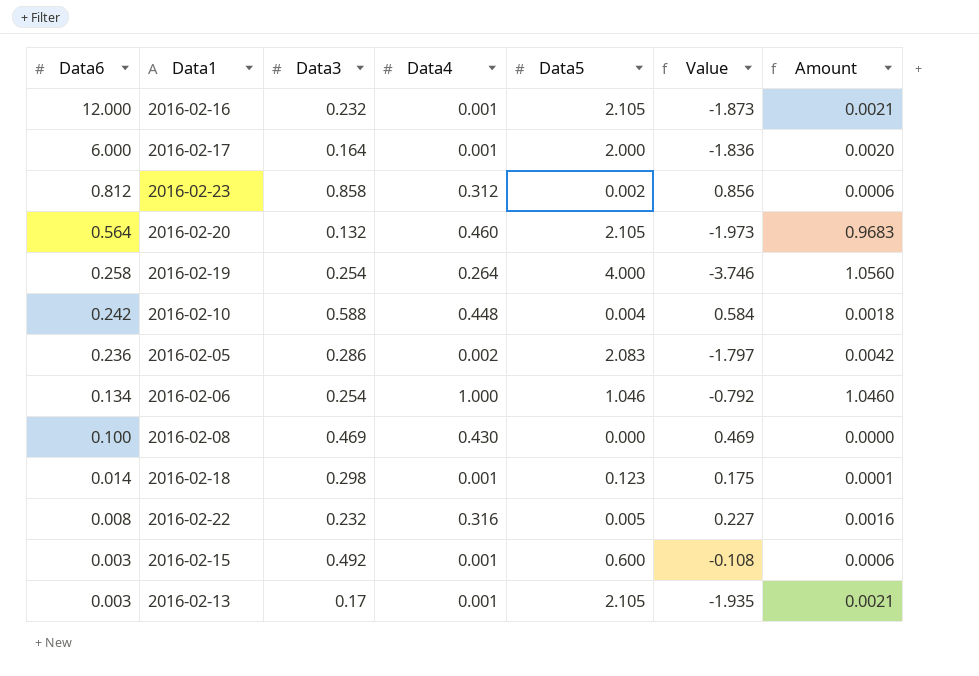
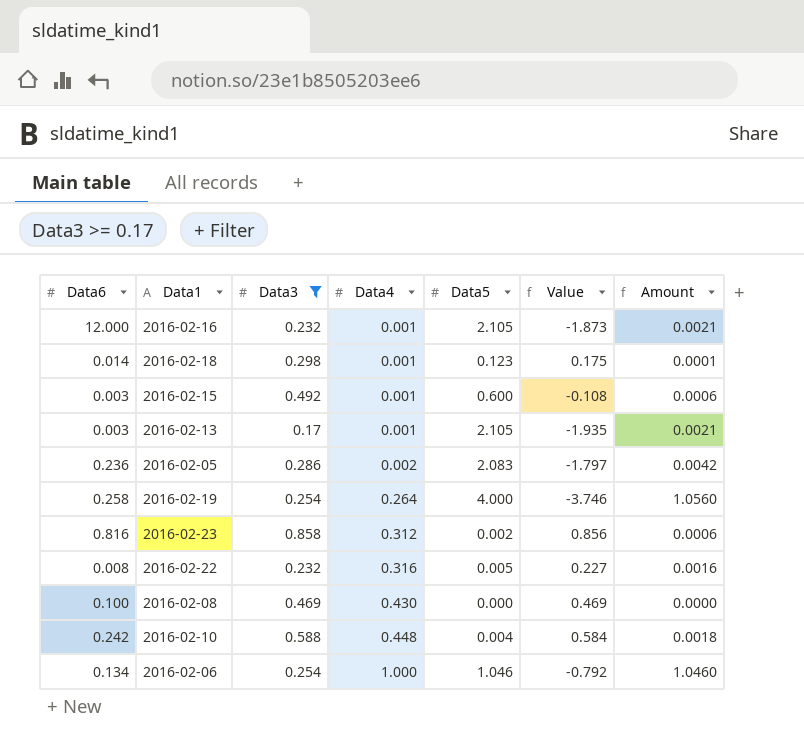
filter: none -> Data3 >= 0.17
row order: Data6 descending -> Data4 ascending
2016-02-23 | Data6: 0.812 -> 0.816

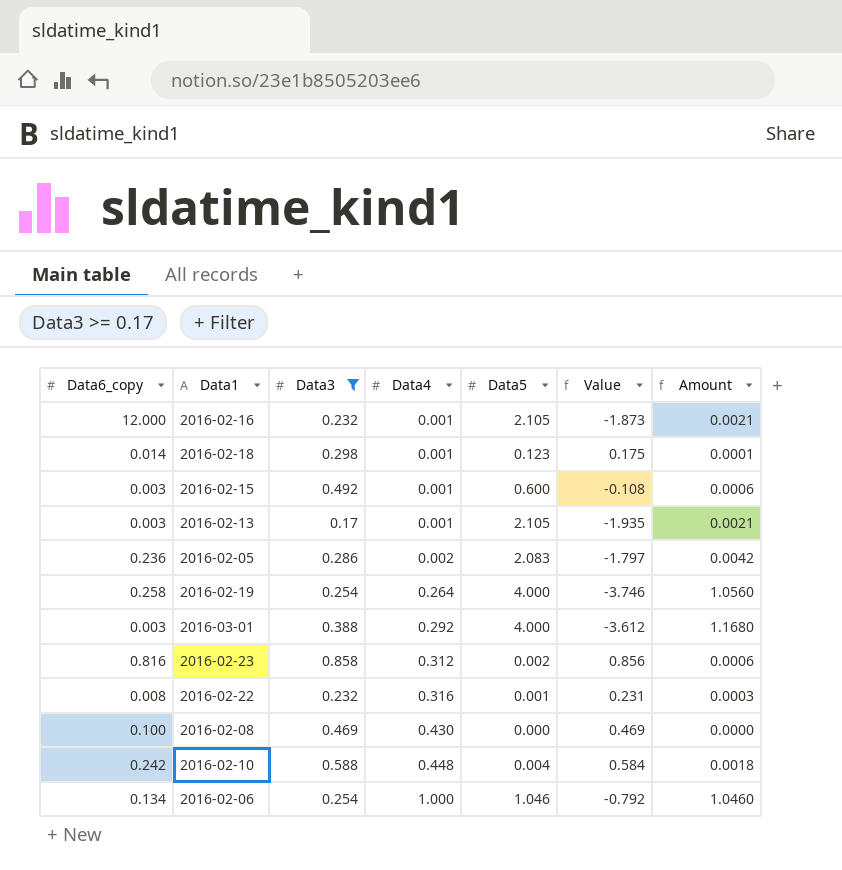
column name: Data6 -> Data6_copy
row 2016-03-01: none -> 0.003 | 0.388 | 0.292 | 4.000 | -3.612 | 1.1680
2016-02-22 | Data5: 0.005 -> 0.001
2016-02-22 | Value: 0.227 -> 0.231
2016-02-22 | Amount: 0.0016 -> 0.0003

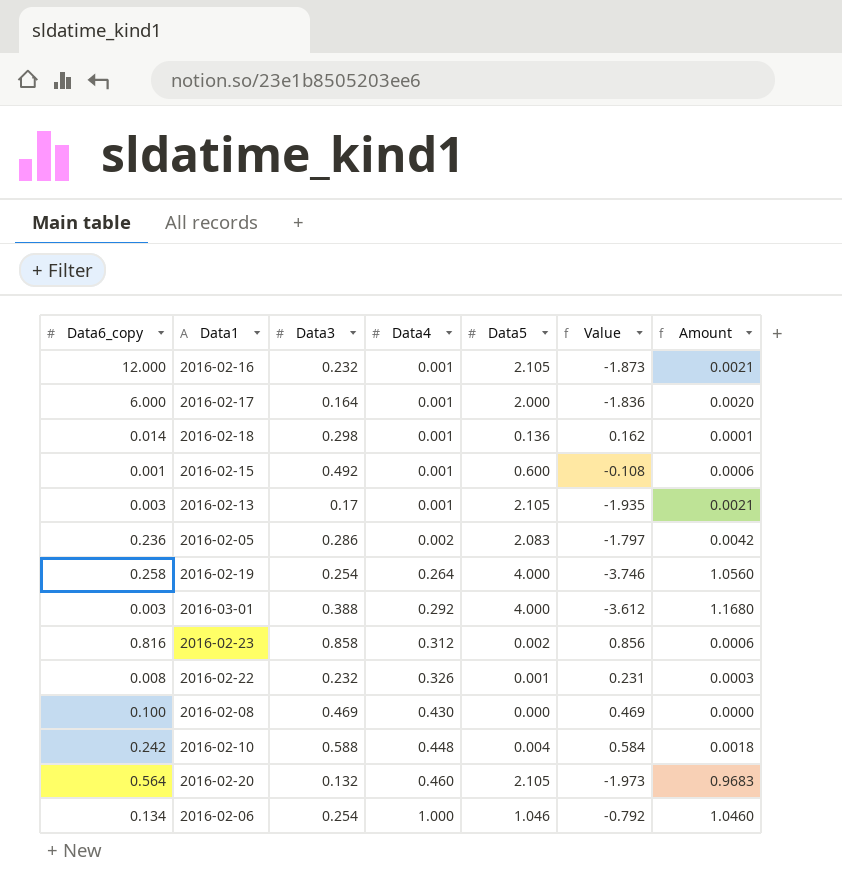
filter: Data3 >= 0.17 -> none
2016-02-18 | Data5: 0.123 -> 0.136
2016-02-18 | Value: 0.175 -> 0.162
2016-02-15 | Data6_copy: 0.003 -> 0.001
2016-02-22 | Data4: 0.316 -> 0.326

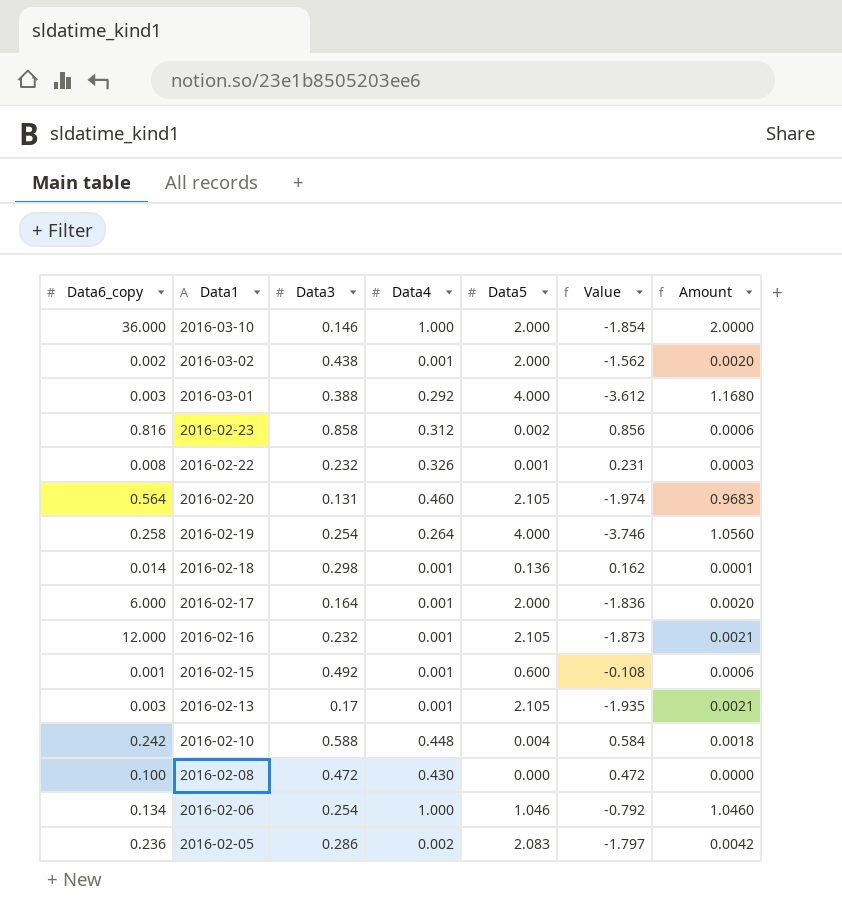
row order: Data4 ascending -> Data1 descending
row 2016-03-10: none -> 36.000 | 0.146 | 1.000 | 2.000 | -1.854 | 2.0000
row 2016-03-02: none -> 0.002 | 0.438 | 0.001 | 2.000 | -1.562 | 0.0020
2016-02-20 | Data3: 0.132 -> 0.131
2016-02-20 | Value: -1.973 -> -1.974
2016-02-08 | Data3: 0.469 -> 0.472
2016-02-08 | Value: 0.469 -> 0.472

